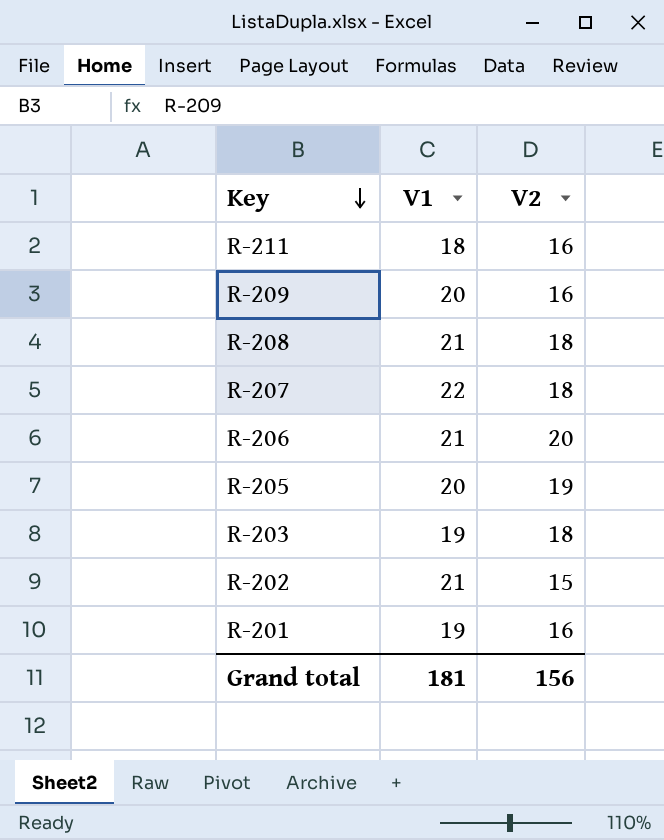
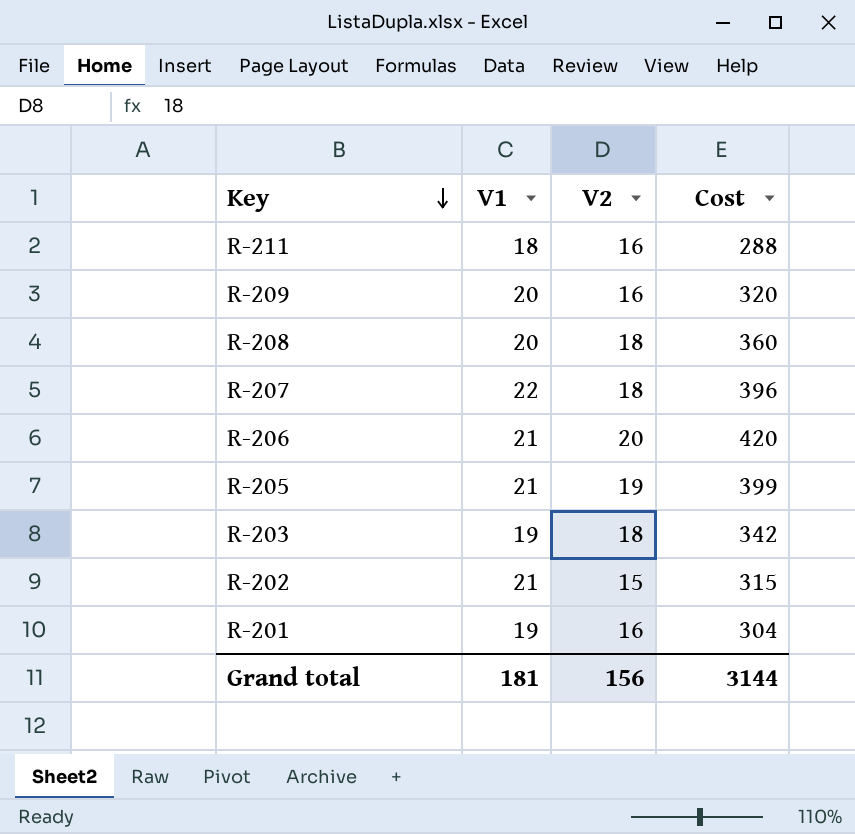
column Cost | formula: none -> [V1] * [V2]
R-208 | V1: 21 -> 20
R-205 | V1: 20 -> 21

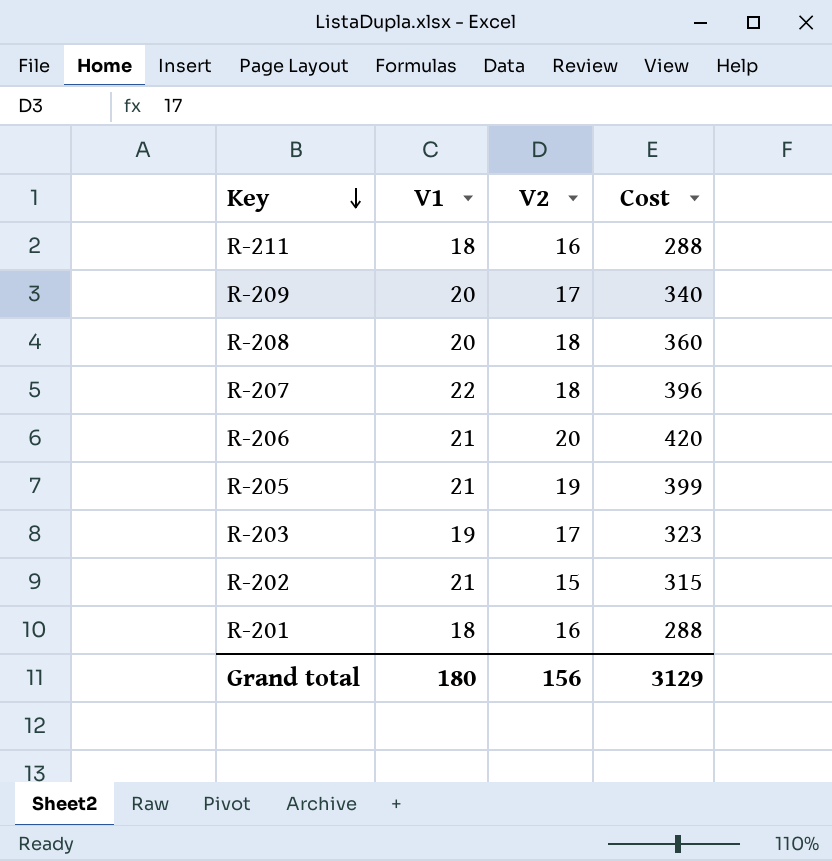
R-209 | V2: 16 -> 17
R-209 | Cost: 320 -> 340
R-203 | V2: 18 -> 17
R-203 | Cost: 342 -> 323
R-201 | V1: 19 -> 18
R-201 | Cost: 304 -> 288
Grand total | V1: 181 -> 180
Grand total | Cost: 3144 -> 3129

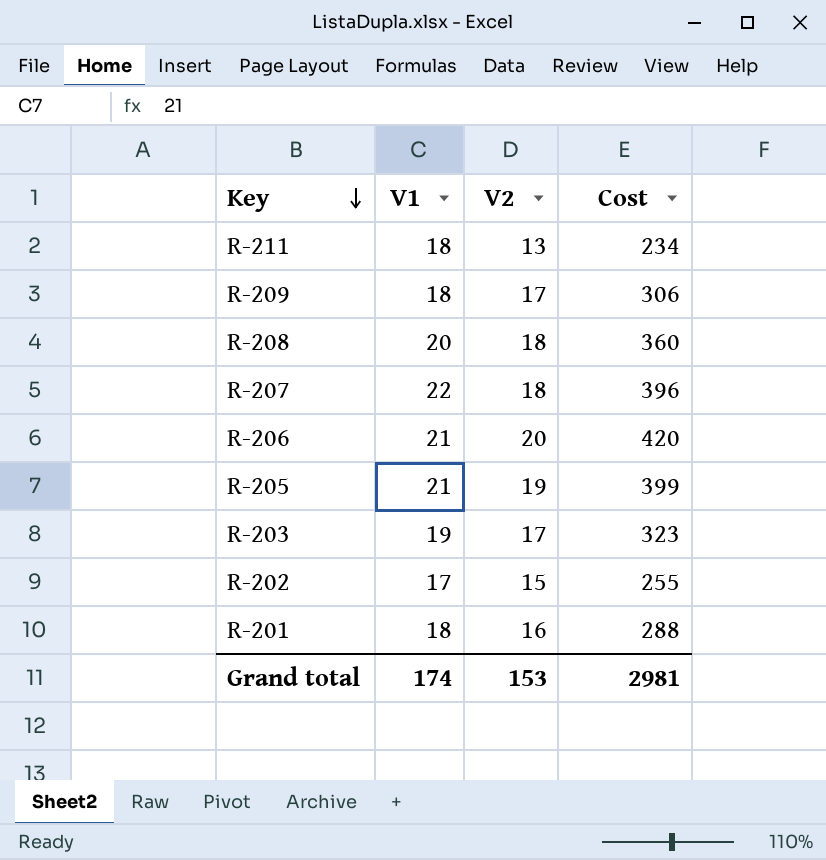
R-211 | V2: 16 -> 13
R-211 | Cost: 288 -> 234
R-209 | V1: 20 -> 18
R-209 | Cost: 340 -> 306
R-202 | V1: 21 -> 17
R-202 | Cost: 315 -> 255
Grand total | V1: 180 -> 174
Grand total | V2: 156 -> 153
Grand total | Cost: 3129 -> 2981

